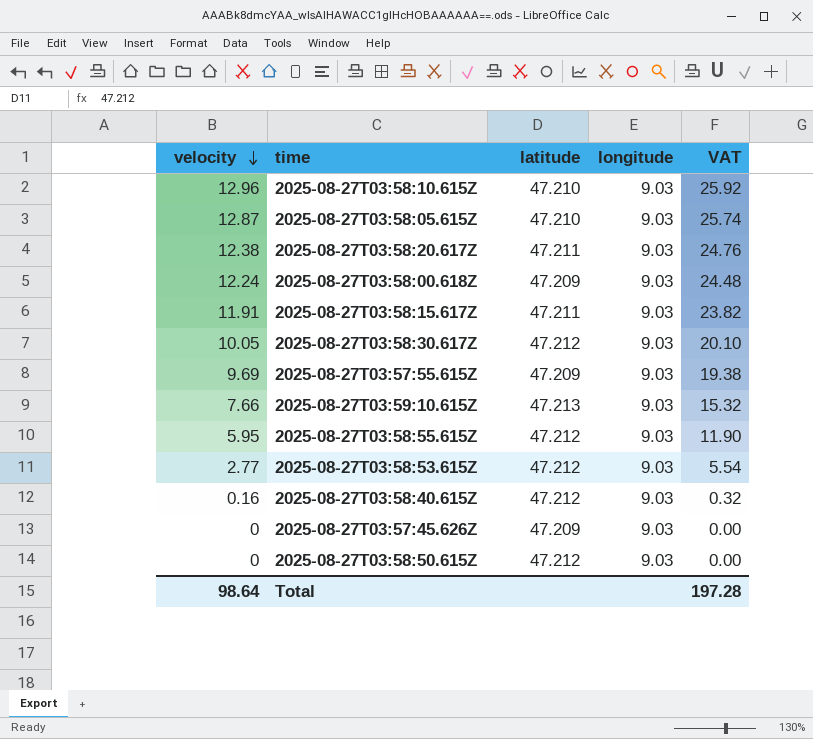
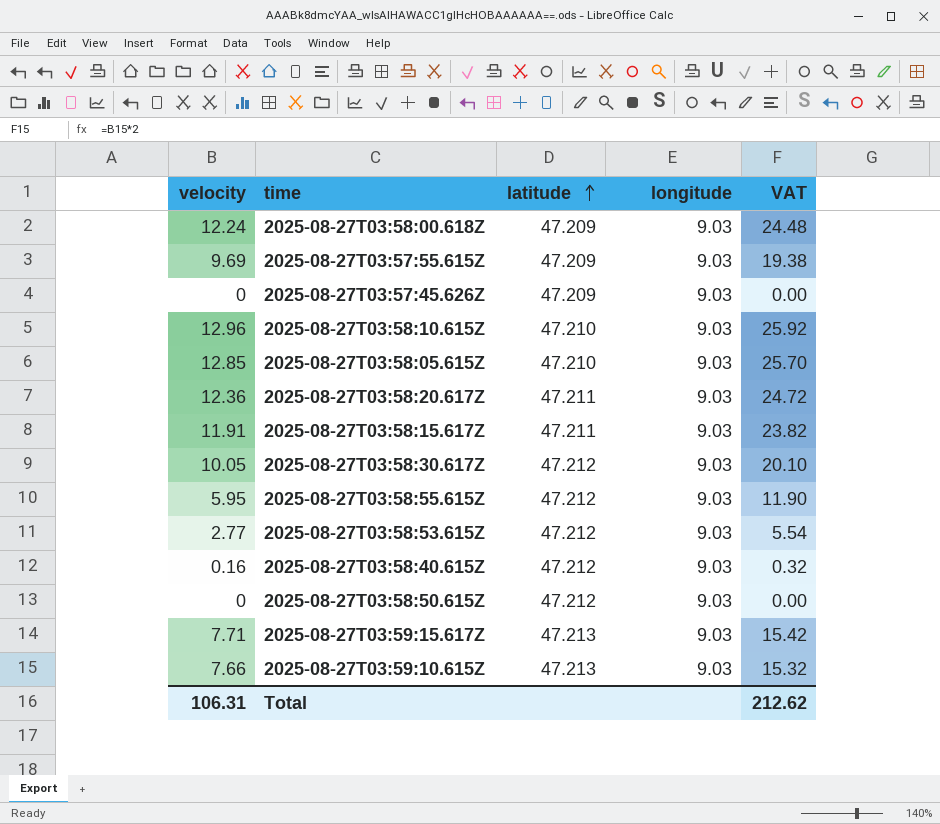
row order: velocity descending -> latitude ascending
2025-08-27T03:58:05.615Z | velocity: 12.87 -> 12.85
2025-08-27T03:58:05.615Z | VAT: 25.74 -> 25.70
2025-08-27T03:58:20.617Z | velocity: 12.38 -> 12.36
2025-08-27T03:58:20.617Z | VAT: 24.76 -> 24.72
row 2025-08-27T03:59:15.617Z: none -> 7.71 | 47.213 | 9.03 | 15.42
Total | velocity: 98.64 -> 106.31
Total | VAT: 197.28 -> 212.62

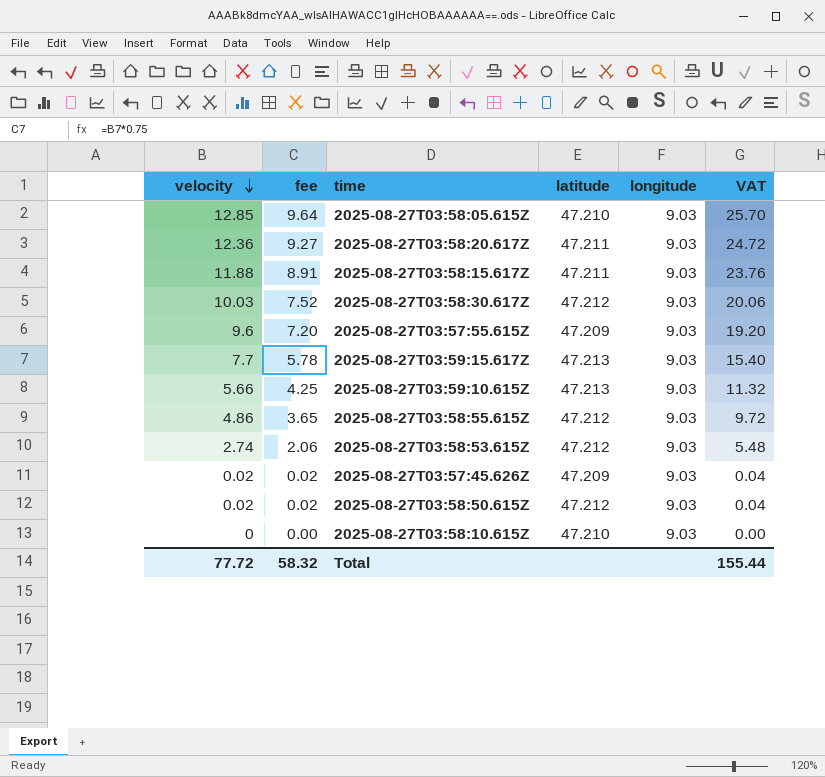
row order: latitude ascending -> velocity descending
column fee | formula: none -> [velocity] * 0.75
row 2025-08-27T03:58:00.618Z: 12.24 | 47.209 | 9.03 | 24.48 -> none
row 2025-08-27T03:58:40.615Z: 0.16 | 47.212 | 9.03 | 0.32 -> none
2025-08-27T03:58:15.617Z | velocity: 11.91 -> 11.88
2025-08-27T03:58:15.617Z | VAT: 23.82 -> 23.76
2025-08-27T03:58:30.617Z | velocity: 10.05 -> 10.03
2025-08-27T03:58:30.617Z | VAT: 20.10 -> 20.06
2025-08-27T03:57:55.615Z | velocity: 9.69 -> 9.6
2025-08-27T03:57:55.615Z | VAT: 19.38 -> 19.20
2025-08-27T03:59:15.617Z | velocity: 7.71 -> 7.7
2025-08-27T03:59:15.617Z | VAT: 15.42 -> 15.40
2025-08-27T03:59:10.615Z | velocity: 7.66 -> 5.66
2025-08-27T03:59:10.615Z | VAT: 15.32 -> 11.32
2025-08-27T03:58:55.615Z | velocity: 5.95 -> 4.86
2025-08-27T03:58:55.615Z | VAT: 11.90 -> 9.72
2025-08-27T03:58:53.615Z | velocity: 2.77 -> 2.74
2025-08-27T03:58:53.615Z | VAT: 5.54 -> 5.48
2025-08-27T03:57:45.626Z | velocity: 0 -> 0.02
2025-08-27T03:57:45.626Z | VAT: 0.00 -> 0.04
2025-08-27T03:58:50.615Z | velocity: 0 -> 0.02
2025-08-27T03:58:50.615Z | VAT: 0.00 -> 0.04
2025-08-27T03:58:10.615Z | velocity: 12.96 -> 0
2025-08-27T03:58:10.615Z | VAT: 25.92 -> 0.00
Total | velocity: 106.31 -> 77.72
Total | VAT: 212.62 -> 155.44

